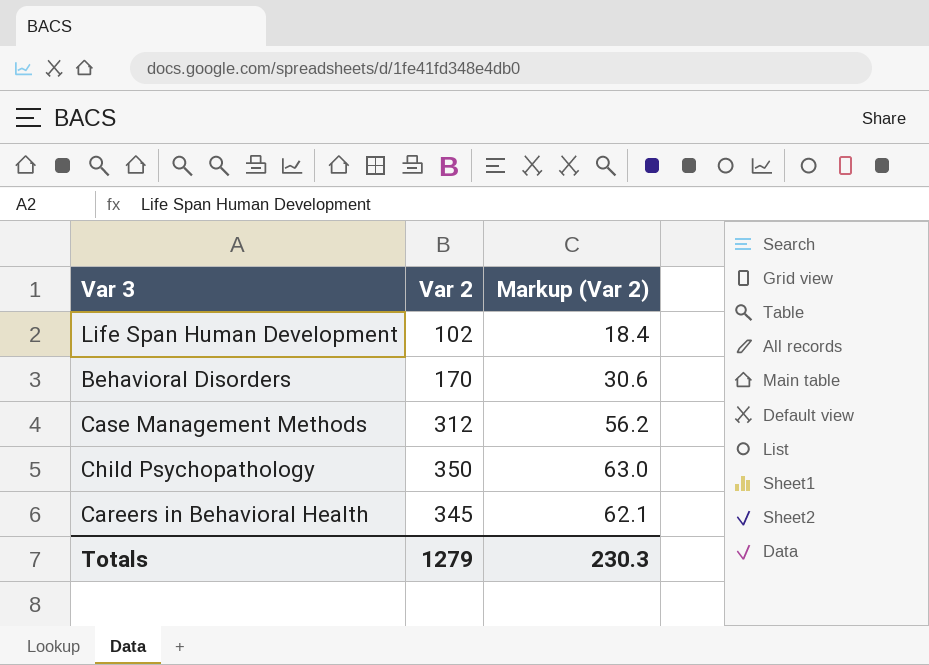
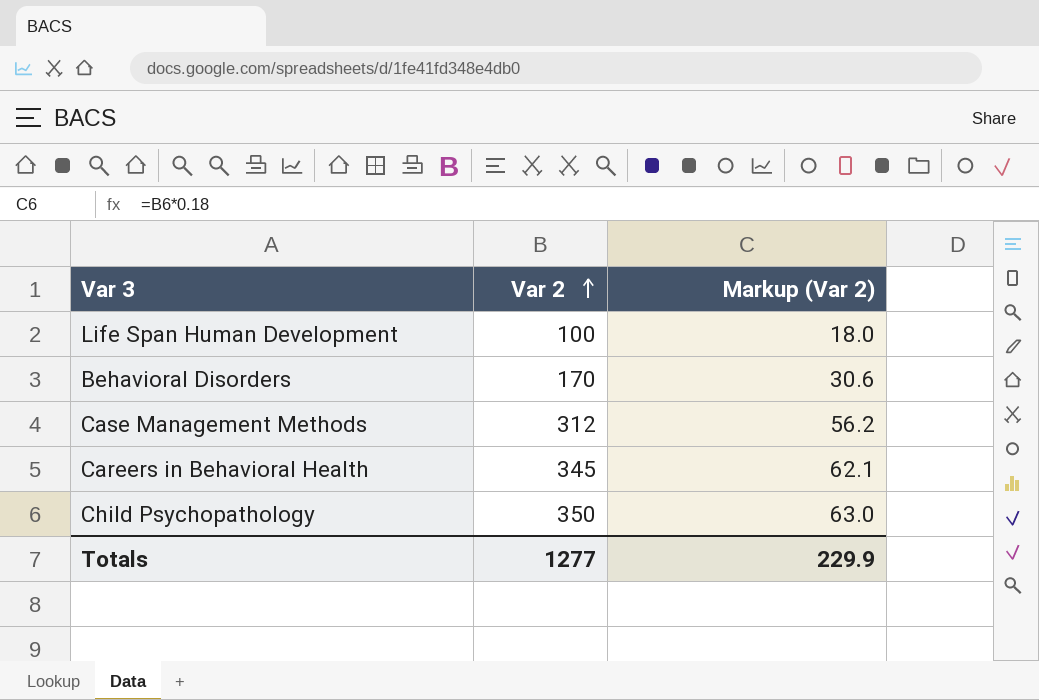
row order: none -> Var 2 ascending
Life Span Human Development | Var 2: 102 -> 100
Life Span Human Development | Markup (Var 2): 18.4 -> 18.0
Totals | Var 2: 1279 -> 1277
Totals | Markup (Var 2): 230.3 -> 229.9

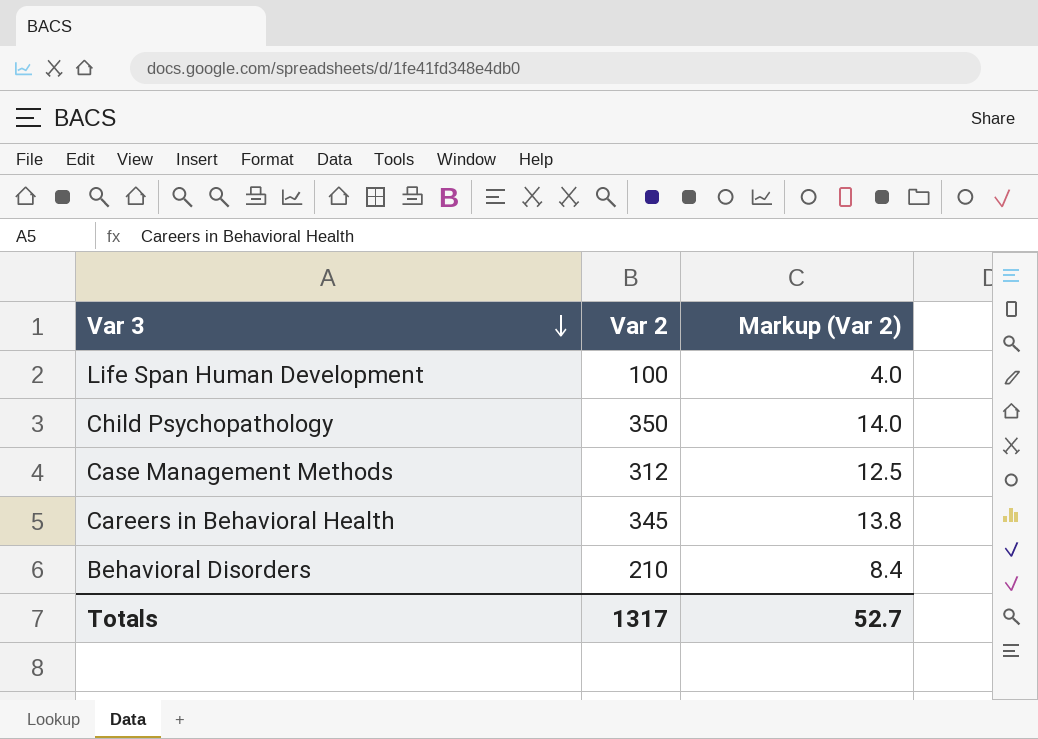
row order: Var 2 ascending -> Var 3 descending
column Markup (Var 2) | formula: [Var 2] * 0.18 -> [Var 2] * 0.04
Behavioral Disorders | Var 2: 170 -> 210
Totals | Var 2: 1277 -> 1317
Totals | Markup (Var 2): 229.9 -> 52.7

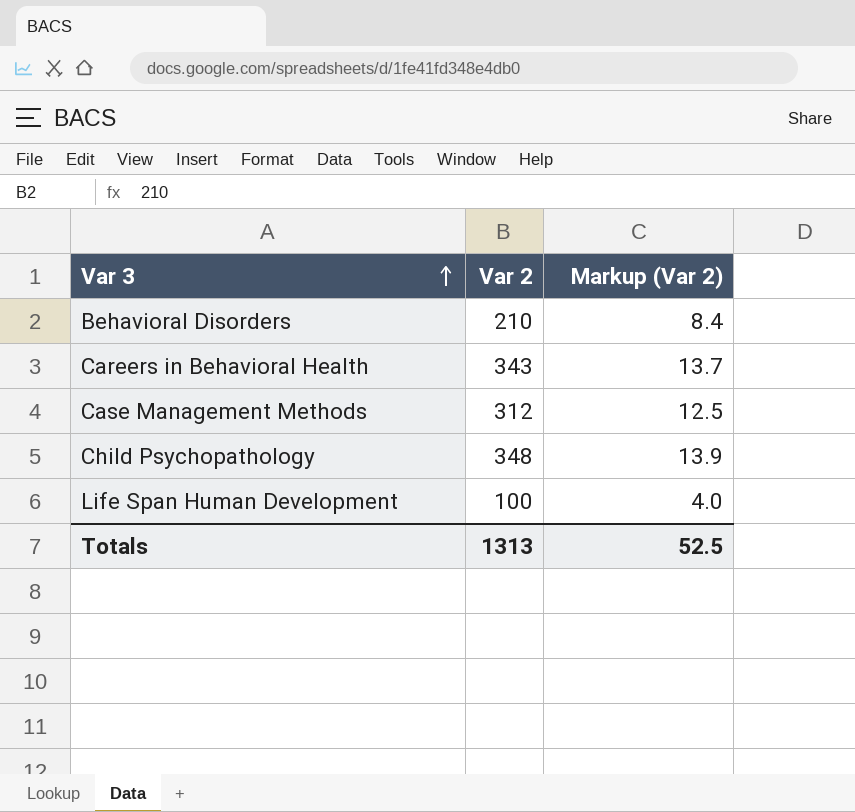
row order: Var 3 descending -> Var 3 ascending
Careers in Behavioral Health | Var 2: 345 -> 343
Careers in Behavioral Health | Markup (Var 2): 13.8 -> 13.7
Child Psychopathology | Var 2: 350 -> 348
Child Psychopathology | Markup (Var 2): 14.0 -> 13.9
Totals | Var 2: 1317 -> 1313
Totals | Markup (Var 2): 52.7 -> 52.5

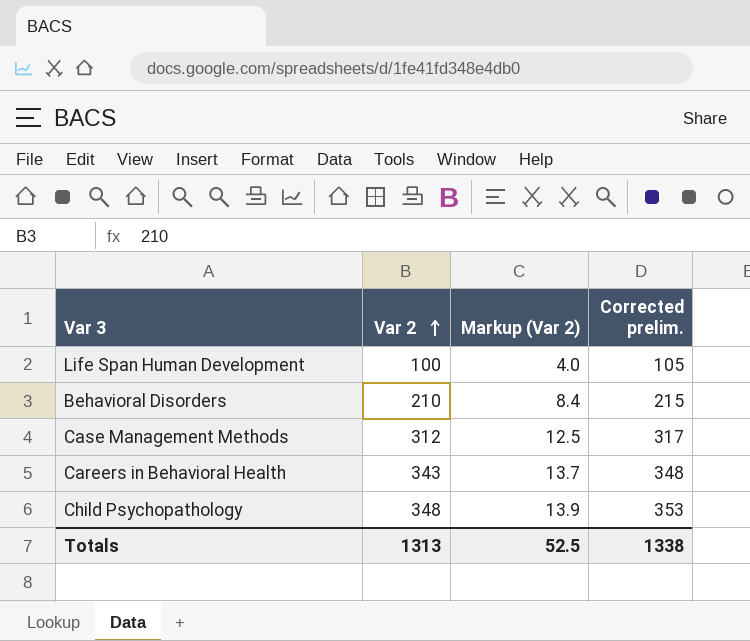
row order: Var 3 ascending -> Var 2 ascending
column Corrected prelim. | formula: none -> [Var 2] + 5

